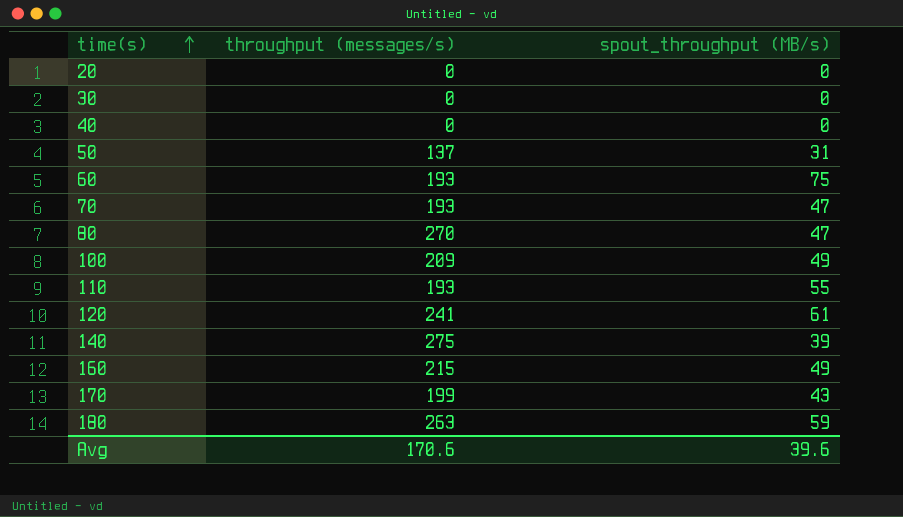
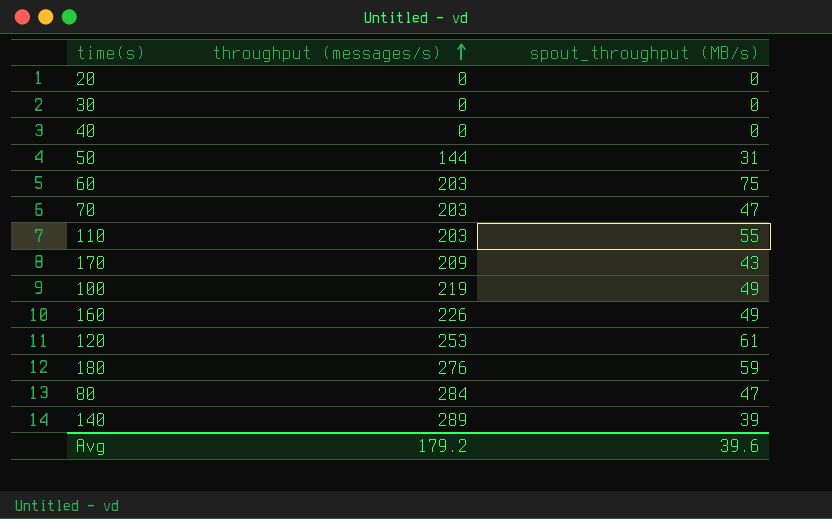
row order: time(s) ascending -> throughput (messages/s) ascending
50 | throughput (messages/s): 137 -> 144
60 | throughput (messages/s): 193 -> 203
70 | throughput (messages/s): 193 -> 203
110 | throughput (messages/s): 193 -> 203
170 | throughput (messages/s): 199 -> 209
100 | throughput (messages/s): 209 -> 219
160 | throughput (messages/s): 215 -> 226
120 | throughput (messages/s): 241 -> 253
180 | throughput (messages/s): 263 -> 276
80 | throughput (messages/s): 270 -> 284
140 | throughput (messages/s): 275 -> 289
Avg | throughput (messages/s): 170.6 -> 179.2

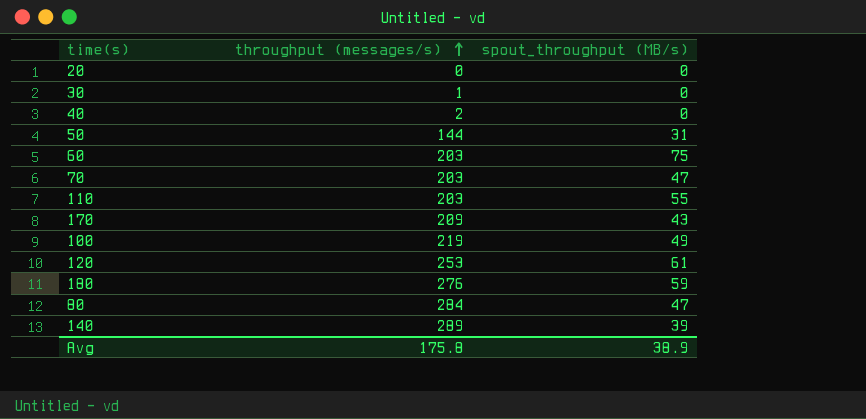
row 160: 226 | 49 -> none
30 | throughput (messages/s): 0 -> 1
40 | throughput (messages/s): 0 -> 2
Avg | throughput (messages/s): 179.2 -> 175.8
Avg | spout_throughput (MB/s): 39.6 -> 38.9

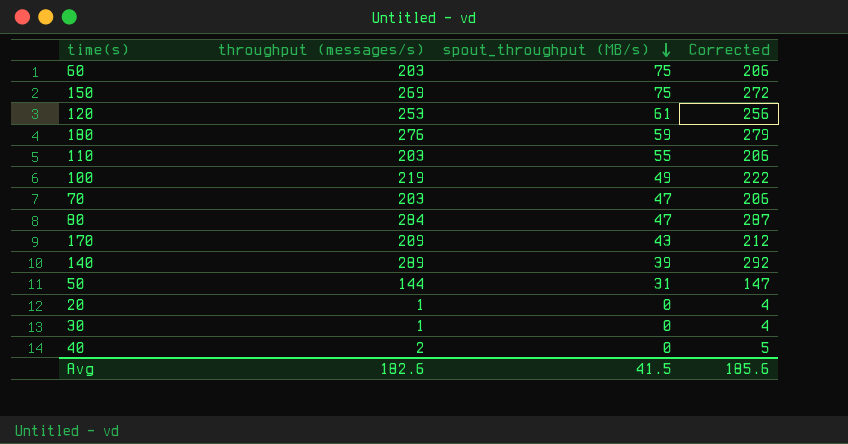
row order: throughput (messages/s) ascending -> spout_throughput (MB/s) descending
column Corrected | formula: none -> [throughput (messages/s)] + 3
row 150: none -> 269 | 75 | 272
20 | throughput (messages/s): 0 -> 1
Avg | throughput (messages/s): 175.8 -> 182.6
Avg | spout_throughput (MB/s): 38.9 -> 41.5

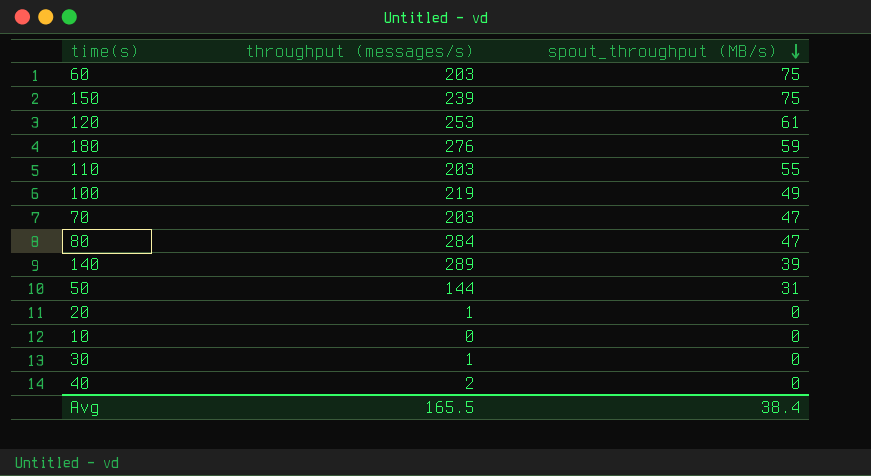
column Corrected | formula: [throughput (messages/s)] + 3 -> none
row 170: 209 | 43 | 212 -> none
150 | throughput (messages/s): 269 -> 239
row 10: none -> 0 | 0
Avg | throughput (messages/s): 182.6 -> 165.5
Avg | spout_throughput (MB/s): 41.5 -> 38.4

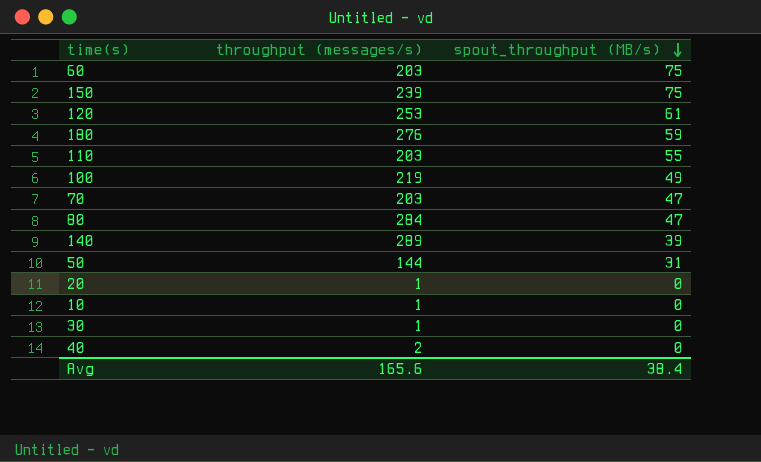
10 | throughput (messages/s): 0 -> 1
Avg | throughput (messages/s): 165.5 -> 165.6

